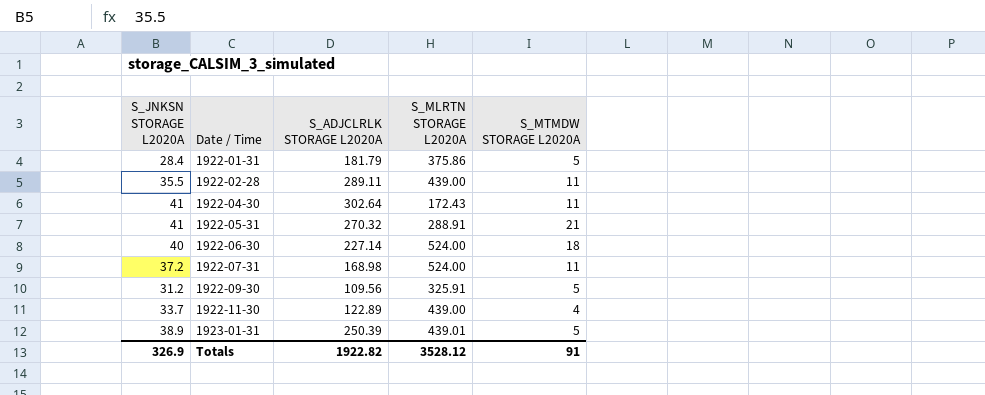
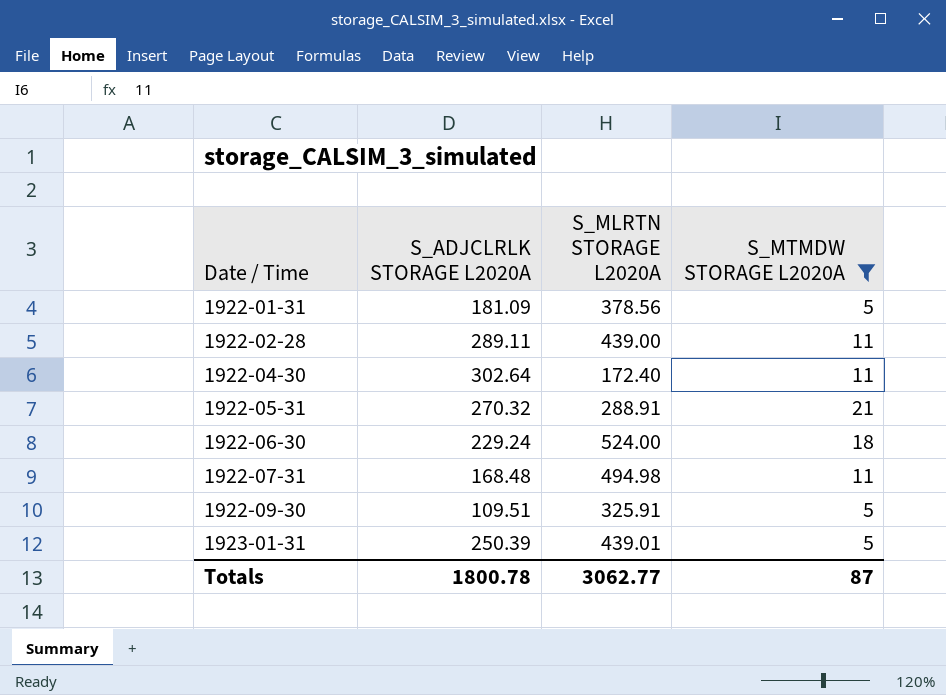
filter: none -> S_MTMDW STORAGE L2020A != 4
column S_JNKSN STORAGE L2020A | position: 1 -> none
1922-01-31 | S_ADJCLRLK STORAGE L2020A: 181.79 -> 181.09
1922-01-31 | S_MLRTN STORAGE L2020A: 375.86 -> 378.56
1922-04-30 | S_MLRTN STORAGE L2020A: 172.43 -> 172.40
1922-06-30 | S_ADJCLRLK STORAGE L2020A: 227.14 -> 229.24
1922-07-31 | S_ADJCLRLK STORAGE L2020A: 168.98 -> 168.48
1922-07-31 | S_MLRTN STORAGE L2020A: 524.00 -> 494.98
1922-09-30 | S_ADJCLRLK STORAGE L2020A: 109.56 -> 109.51
Totals | S_ADJCLRLK STORAGE L2020A: 1922.82 -> 1800.78
Totals | S_MLRTN STORAGE L2020A: 3528.12 -> 3062.77
Totals | S_MTMDW STORAGE L2020A: 91 -> 87

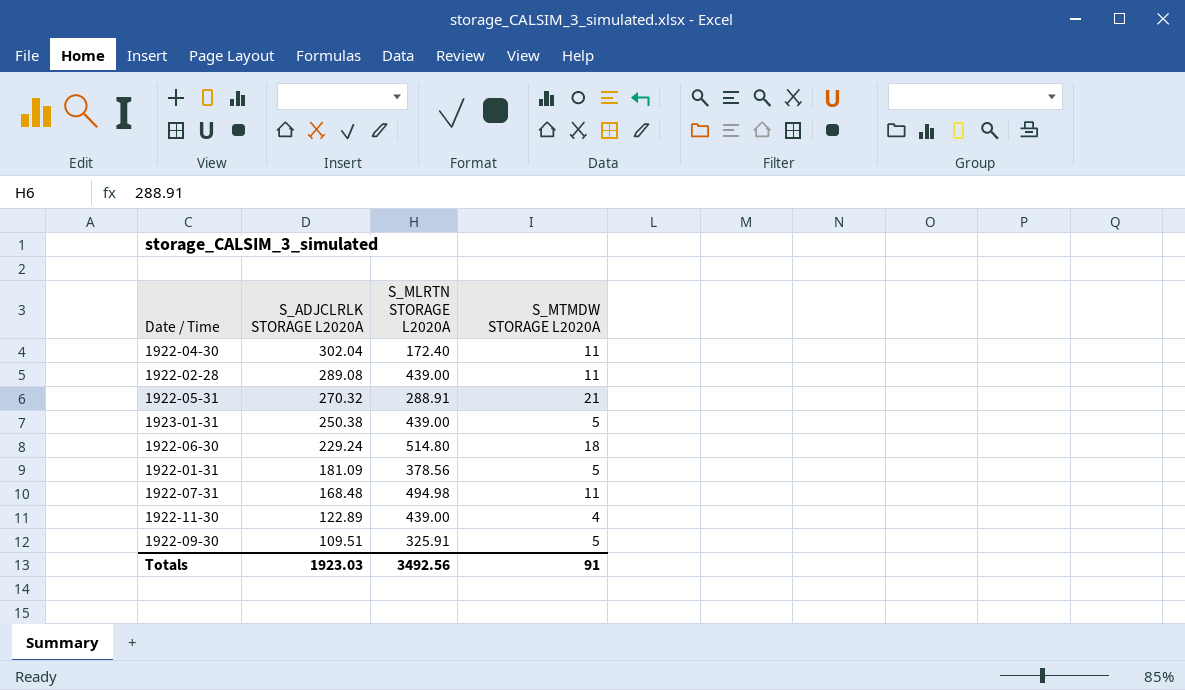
filter: S_MTMDW STORAGE L2020A != 4 -> none
row order: Date / Time ascending -> S_ADJCLRLK STORAGE L2020A descending
1922-04-30 | S_ADJCLRLK STORAGE L2020A: 302.64 -> 302.04
1922-02-28 | S_ADJCLRLK STORAGE L2020A: 289.11 -> 289.08
1923-01-31 | S_ADJCLRLK STORAGE L2020A: 250.39 -> 250.38
1923-01-31 | S_MLRTN STORAGE L2020A: 439.01 -> 439.00
1922-06-30 | S_MLRTN STORAGE L2020A: 524.00 -> 514.80
Totals | S_ADJCLRLK STORAGE L2020A: 1800.78 -> 1923.03
Totals | S_MLRTN STORAGE L2020A: 3062.77 -> 3492.56
Totals | S_MTMDW STORAGE L2020A: 87 -> 91

